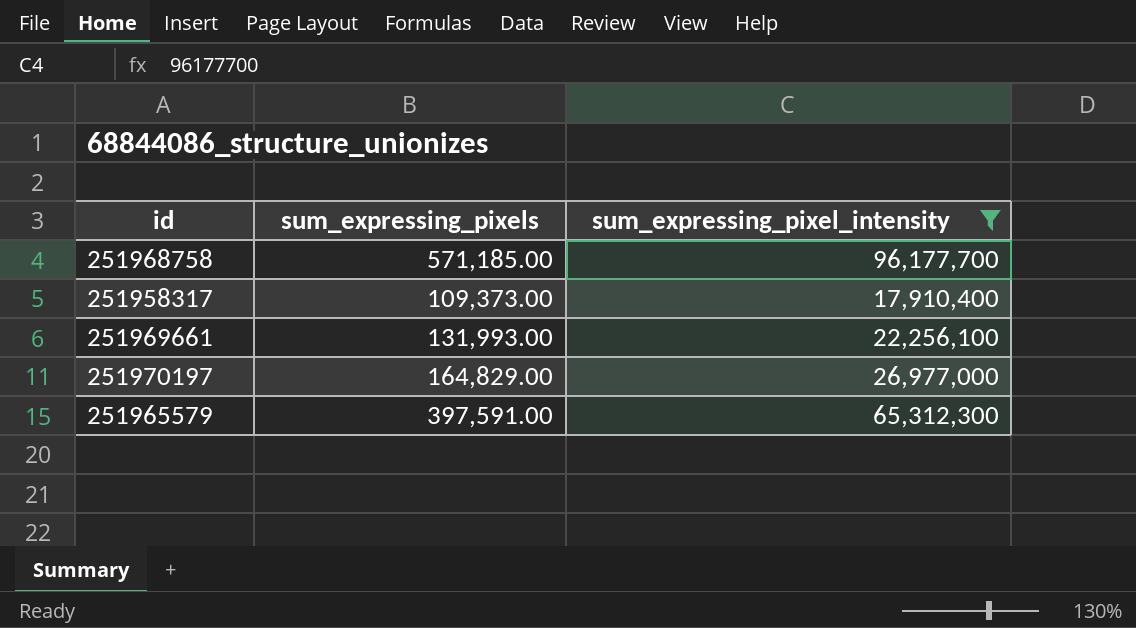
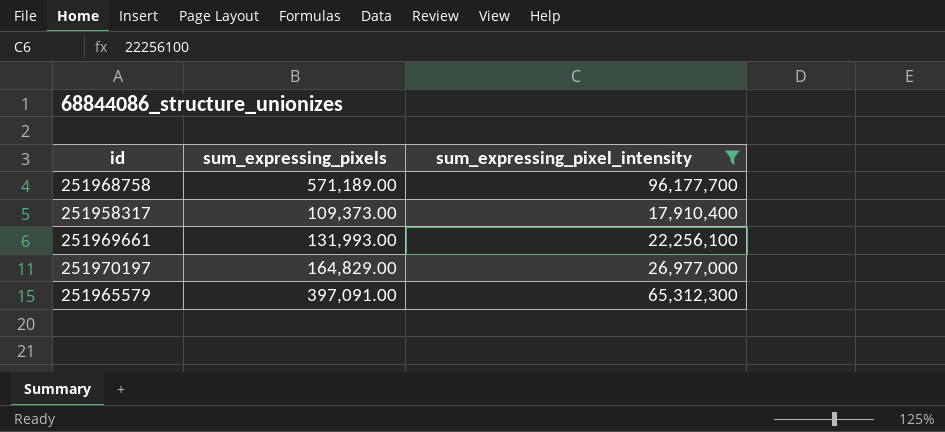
251968758 | sum_expressing_pixels: 571,185.00 -> 571,189.00
251965579 | sum_expressing_pixels: 397,591.00 -> 397,091.00

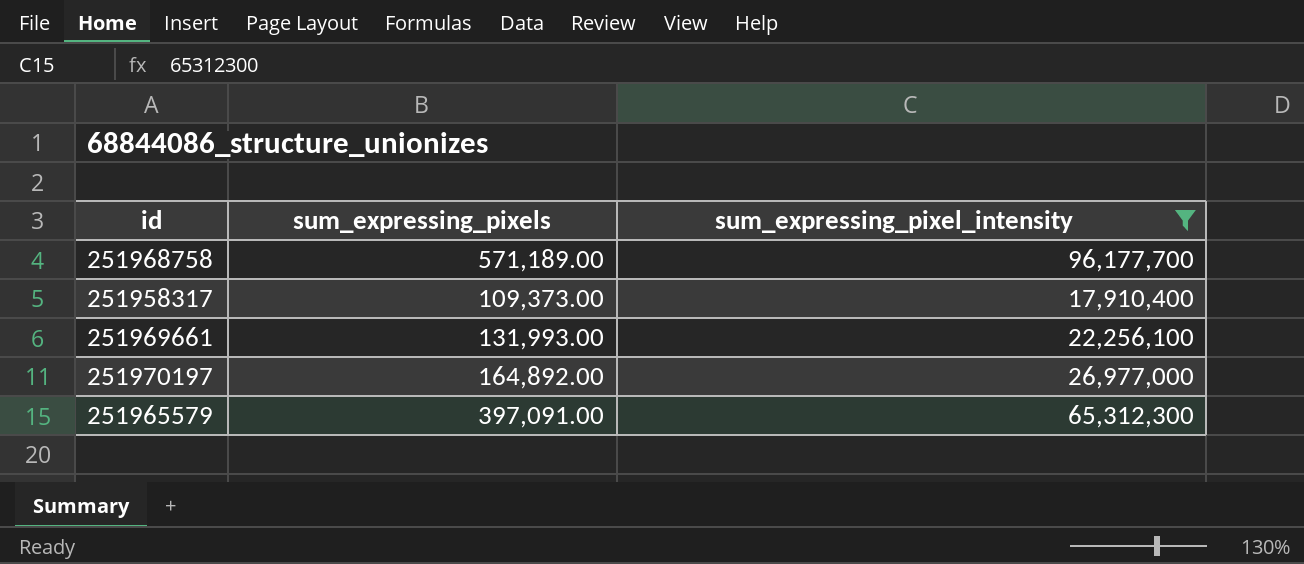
251970197 | sum_expressing_pixels: 164,829.00 -> 164,892.00

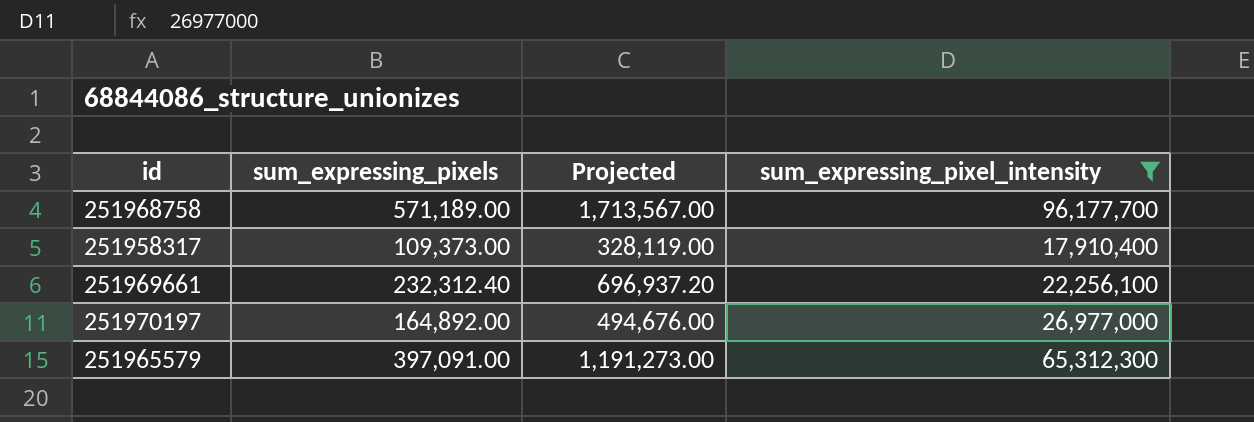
column Projected | formula: none -> [sum_expressing_pixels] * 3
251969661 | sum_expressing_pixels: 131,993.00 -> 232,312.40

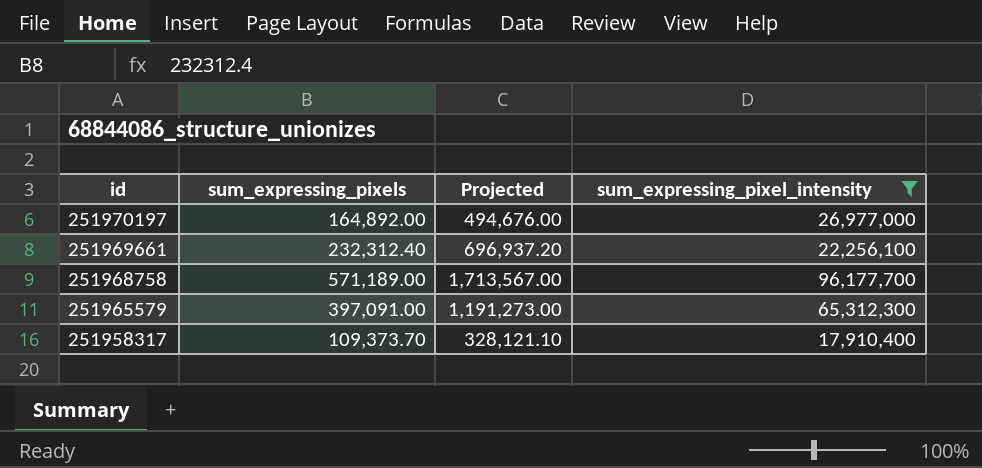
row order: none -> id descending
251958317 | sum_expressing_pixels: 109,373.00 -> 109,373.70
251958317 | Projected: 328,119.00 -> 328,121.10

